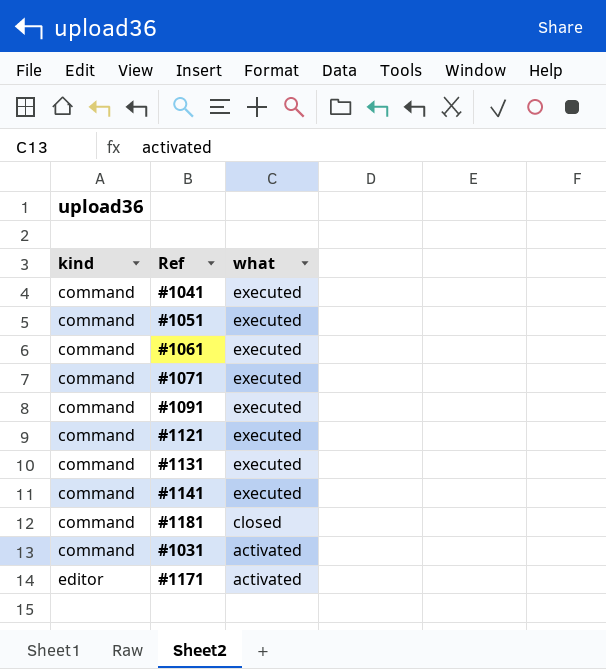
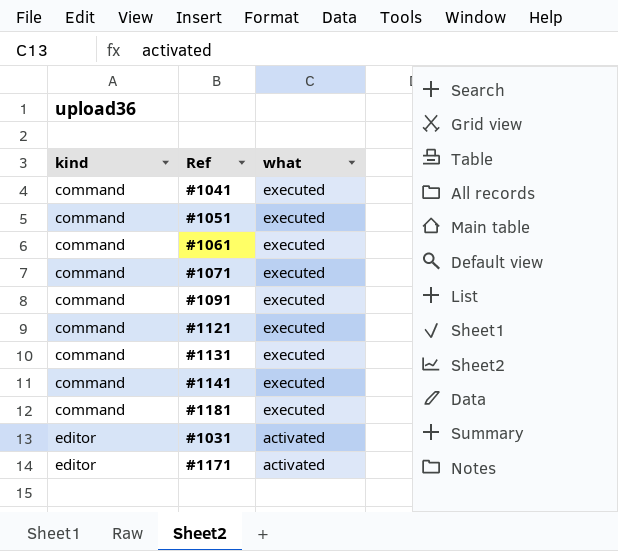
#1181 | what: closed -> executed
#1031 | kind: command -> editor

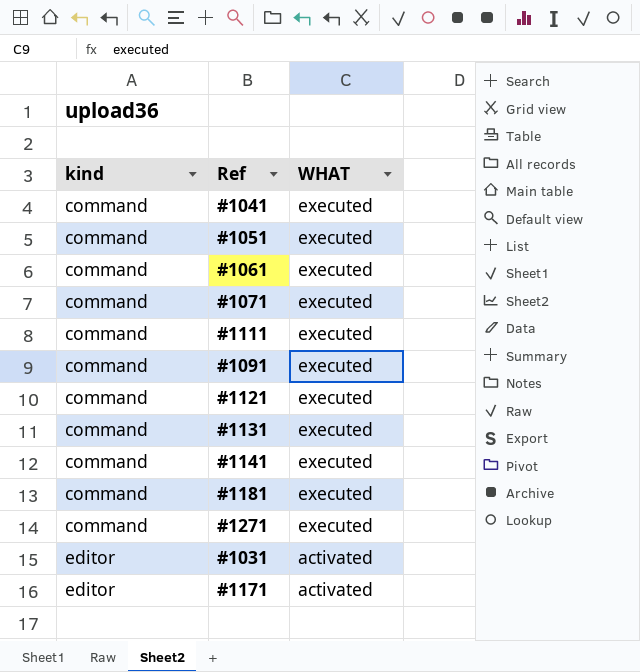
column name: what -> WHAT
row #1111: none -> command | executed
row #1271: none -> command | executed

